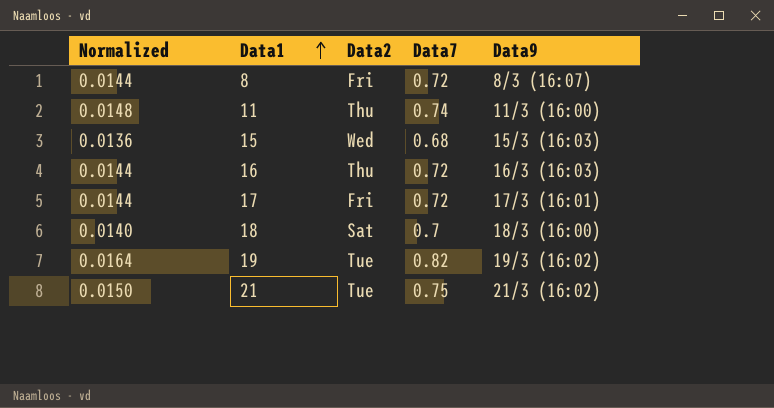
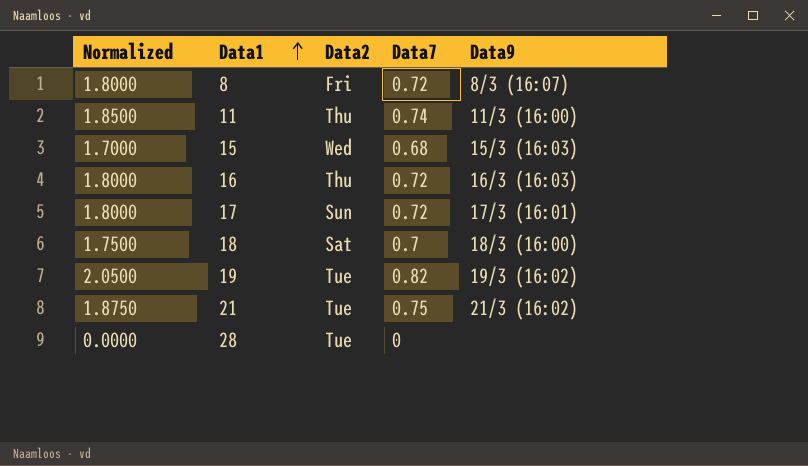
column Normalized | formula: [Data7] * 0.02 -> [Data7] * 2.5
17 | Data2: Fri -> Sun
row 28: none -> 0.0000 | Tue | 0 | none

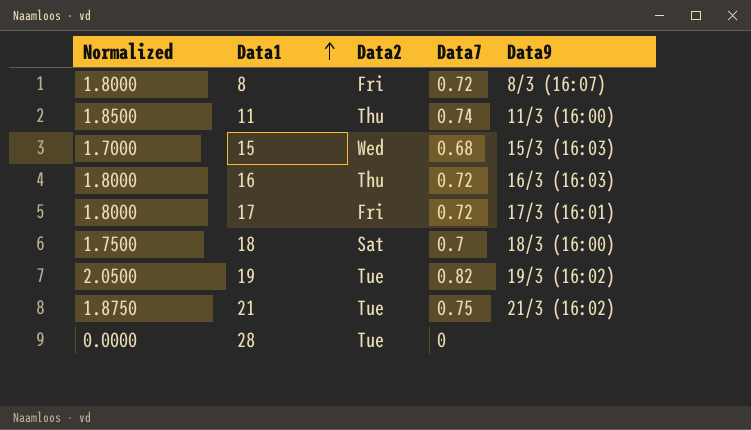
17 | Data2: Sun -> Fri

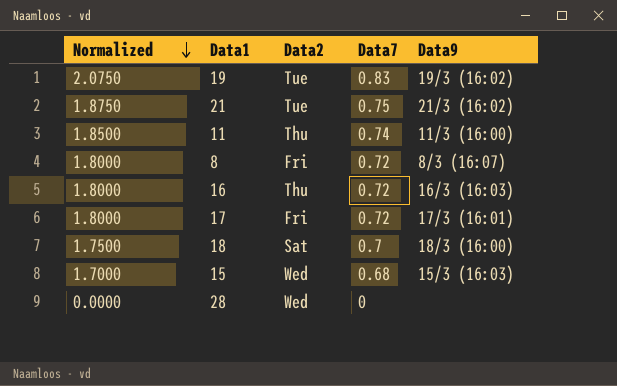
row order: Data1 ascending -> Normalized descending
19 | Normalized: 2.0500 -> 2.0750
19 | Data7: 0.82 -> 0.83
28 | Data2: Tue -> Wed

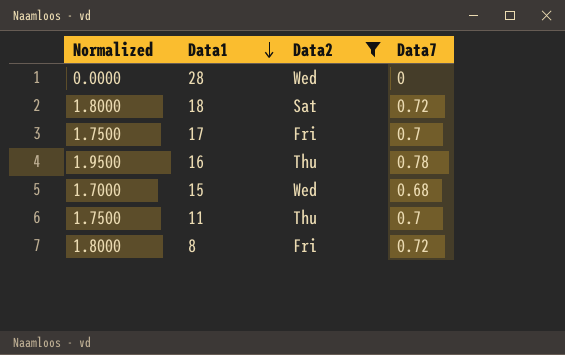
filter: none -> Data2 != Tue
row order: Normalized descending -> Data1 descending
column Data9 | position: 5 -> none
18 | Normalized: 1.7500 -> 1.8000
18 | Data7: 0.7 -> 0.72
17 | Normalized: 1.8000 -> 1.7500
17 | Data7: 0.72 -> 0.7
16 | Normalized: 1.8000 -> 1.9500
16 | Data7: 0.72 -> 0.78
11 | Normalized: 1.8500 -> 1.7500
11 | Data7: 0.74 -> 0.7

